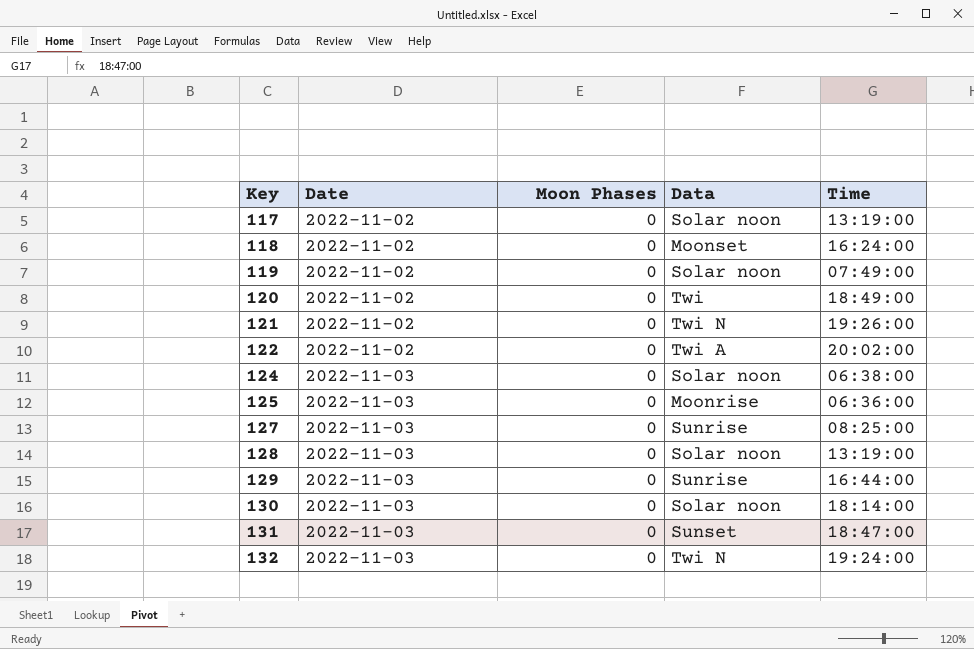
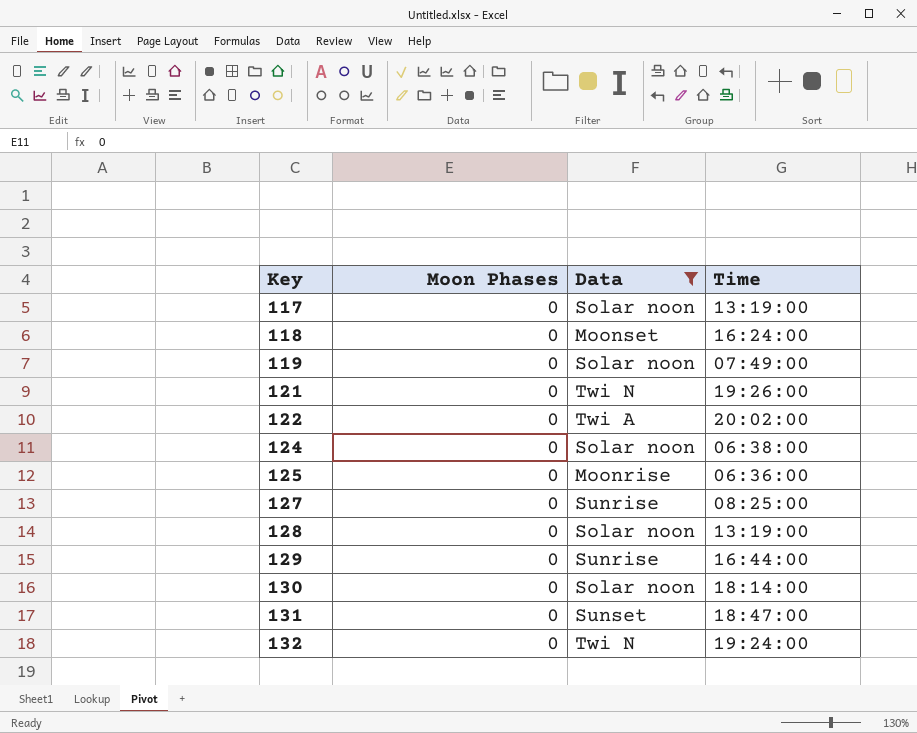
filter: none -> Data != Twi
column Date | position: 2 -> none

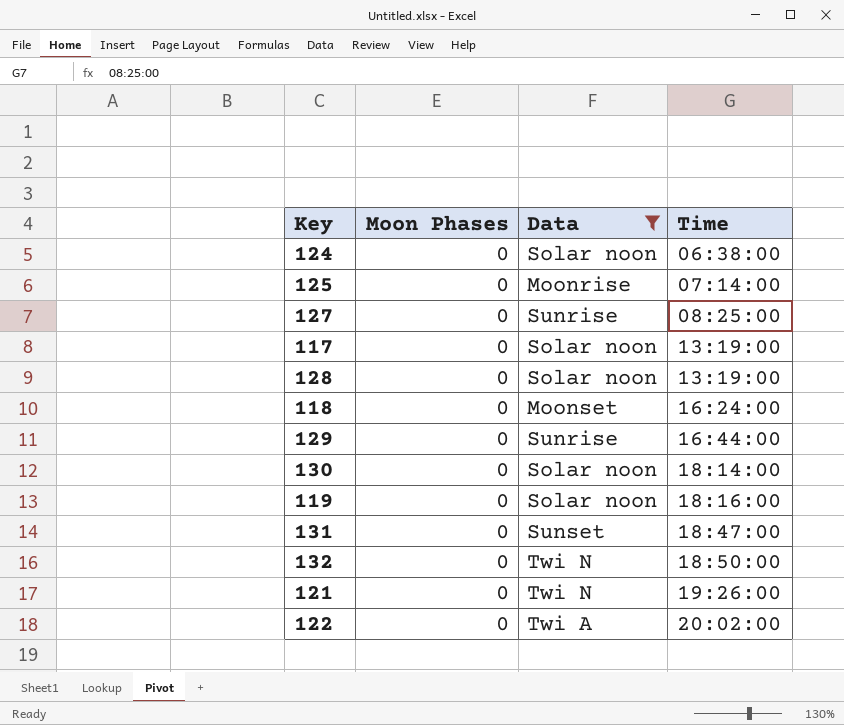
row order: Key ascending -> Time ascending
125 | Time: 06:36:00 -> 07:14:00
119 | Time: 07:49:00 -> 18:16:00
132 | Time: 19:24:00 -> 18:50:00

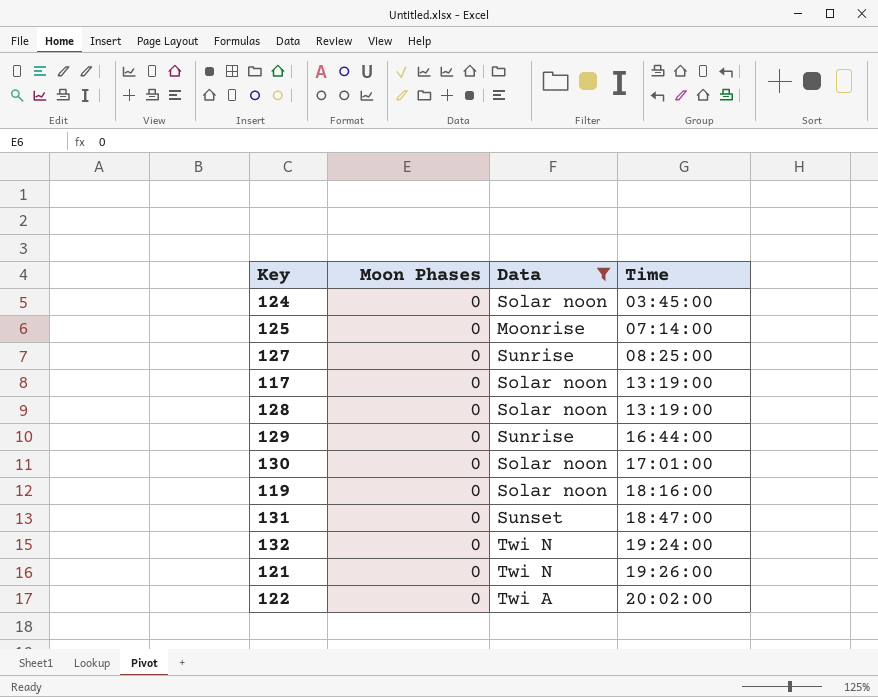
row 118: 0 | Moonset | 16:24:00 -> none
124 | Time: 06:38:00 -> 03:45:00
130 | Time: 18:14:00 -> 17:01:00
132 | Time: 18:50:00 -> 19:24:00

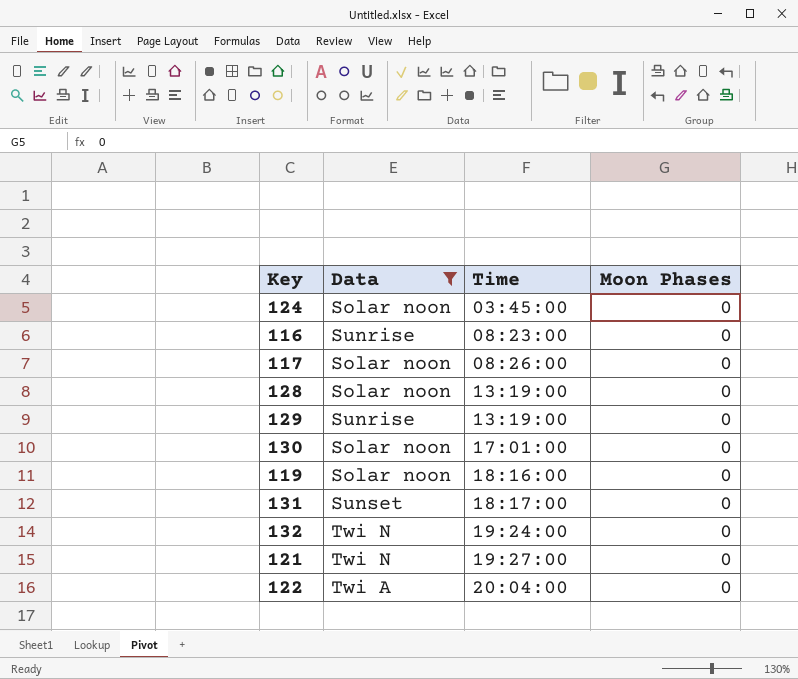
column Moon Phases | position: 2 -> 4
row 125: 0 | Moonrise | 07:14:00 -> none
row 127: 0 | Sunrise | 08:25:00 -> none
row 116: none -> Sunrise | 08:23:00 | 0
117 | Time: 13:19:00 -> 08:26:00
129 | Time: 16:44:00 -> 13:19:00
131 | Time: 18:47:00 -> 18:17:00
121 | Time: 19:26:00 -> 19:27:00
122 | Time: 20:02:00 -> 20:04:00

